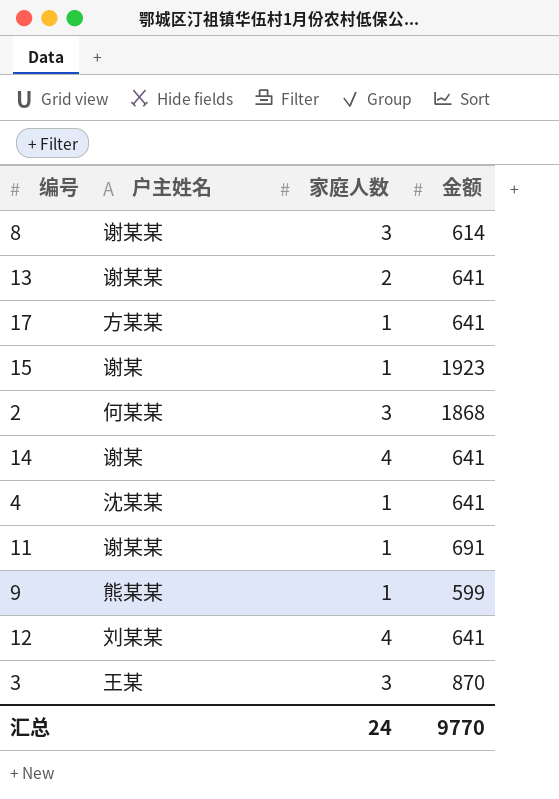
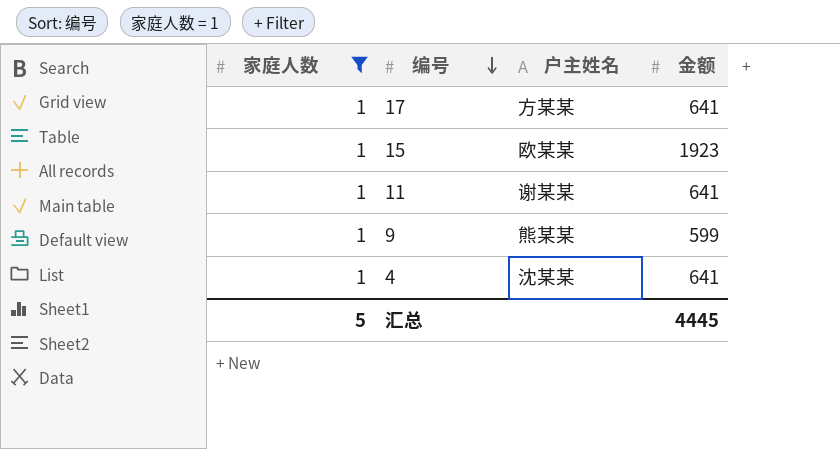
filter: none -> 家庭人数 = 1
row order: none -> 编号 descending
column 家庭人数 | position: 3 -> 1
15 | 户主姓名: 谢某 -> 欧某某
11 | 金额: 691 -> 641
汇总 | 家庭人数: 24 -> 5
汇总 | 金额: 9770 -> 4445

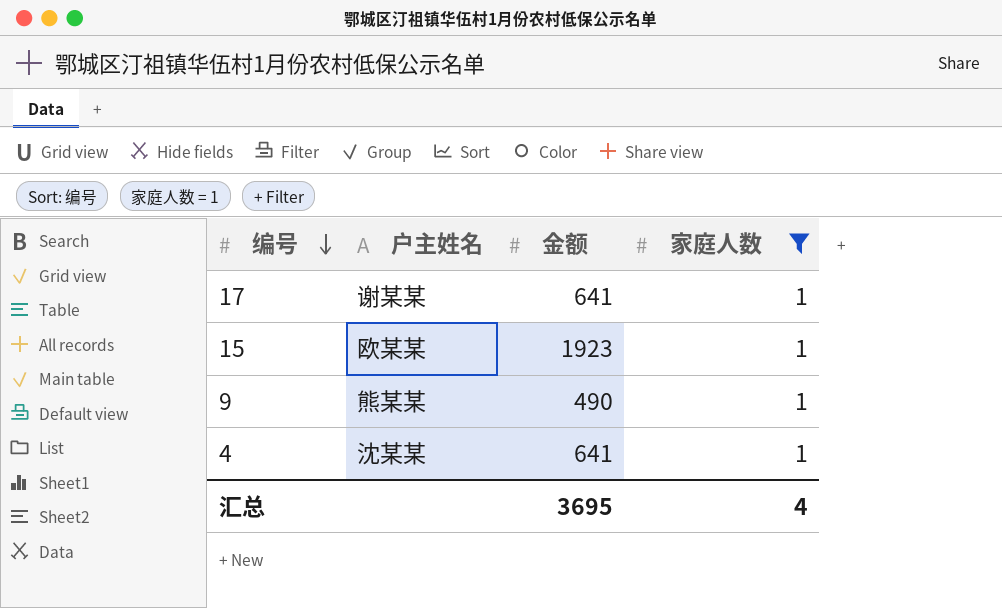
column 家庭人数 | position: 1 -> 4
row 11: 1 | 谢某某 | 641 -> none
17 | 户主姓名: 方某某 -> 谢某某
9 | 金额: 599 -> 490
汇总 | 金额: 4445 -> 3695
汇总 | 家庭人数: 5 -> 4

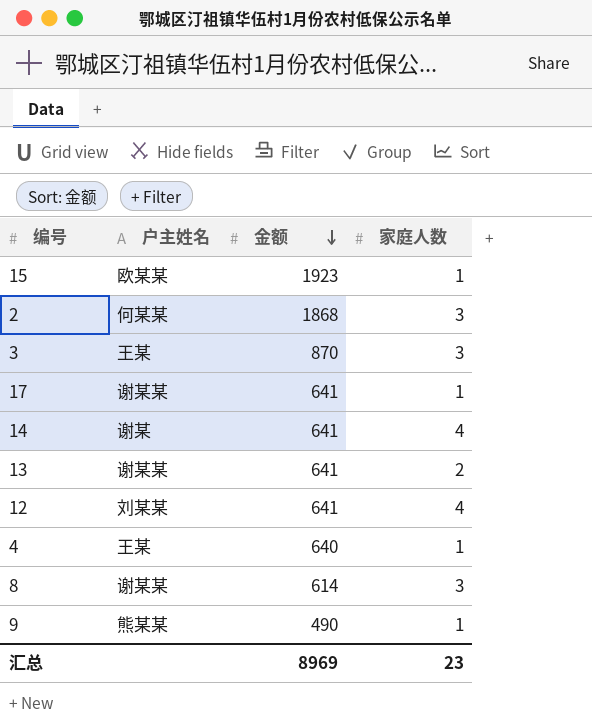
filter: 家庭人数 = 1 -> none
row order: 编号 descending -> 金额 descending
4 | 户主姓名: 沈某某 -> 王某
4 | 金额: 641 -> 640
汇总 | 金额: 3695 -> 8969
汇总 | 家庭人数: 4 -> 23

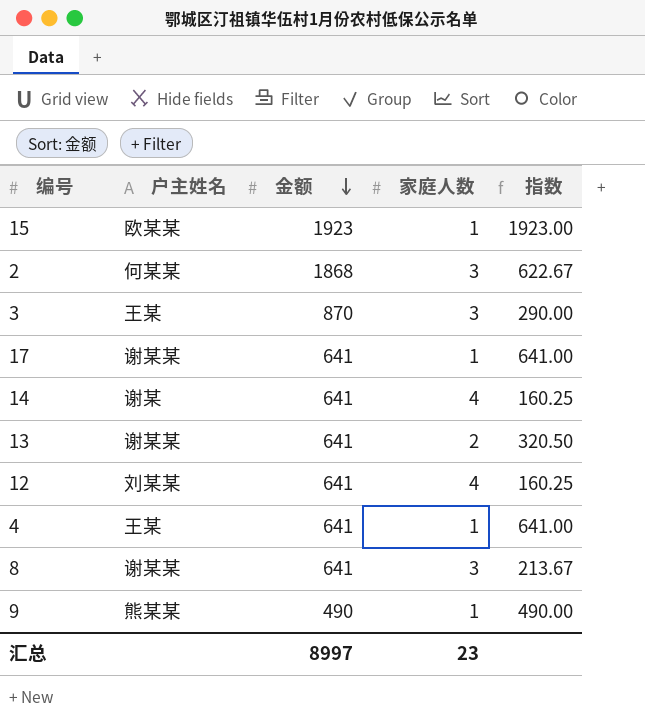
column 指数 | formula: none -> [金额] / [家庭人数]
4 | 金额: 640 -> 641
8 | 金额: 614 -> 641
汇总 | 金额: 8969 -> 8997

